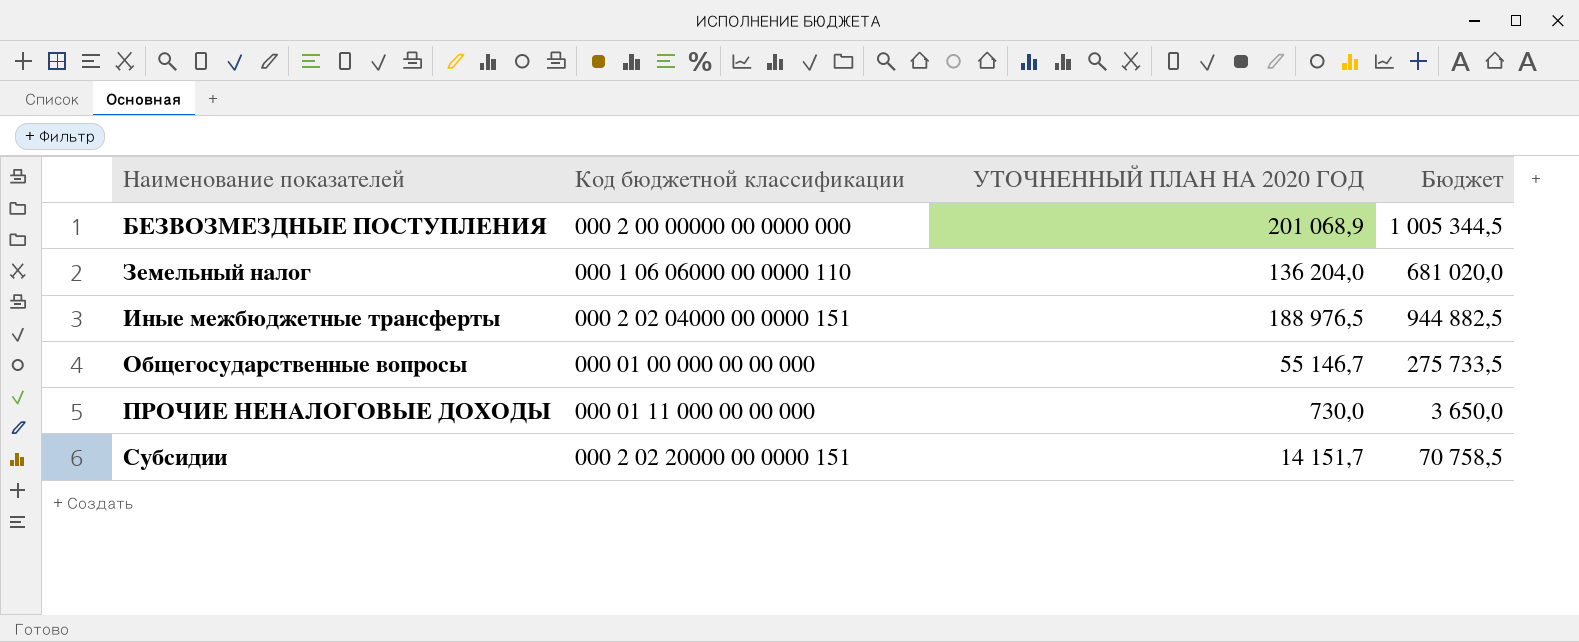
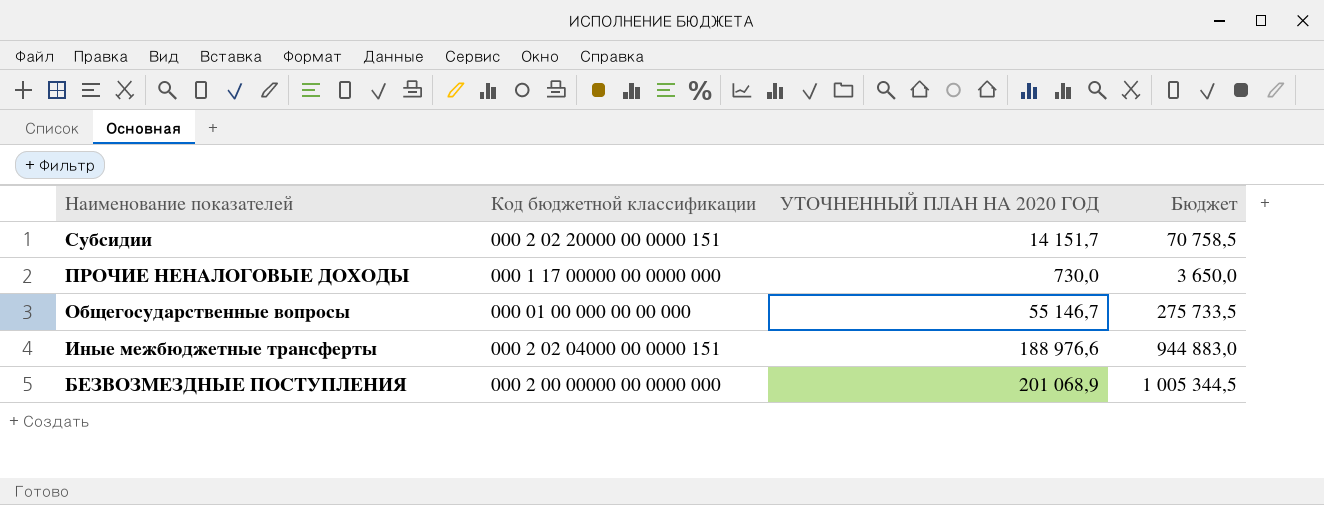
row order: Наименование показателей ascending -> Наименование показателей descending
row Земельный налог: 000 1 06 06000 00 0000 110 | 136 204,0 | 681 020,0 -> none
ПРОЧИЕ НЕНАЛОГОВЫЕ ДОХОДЫ | Код бюджетной классификации: 000 01 11 000 00 00 000 -> 000 1 17 00000 00 0000 000
Иные межбюджетные трансферты | УТОЧНЕННЫЙ ПЛАН НА 2020 ГОД: 188 976,5 -> 188 976,6
Иные межбюджетные трансферты | Бюджет: 944 882,5 -> 944 883,0

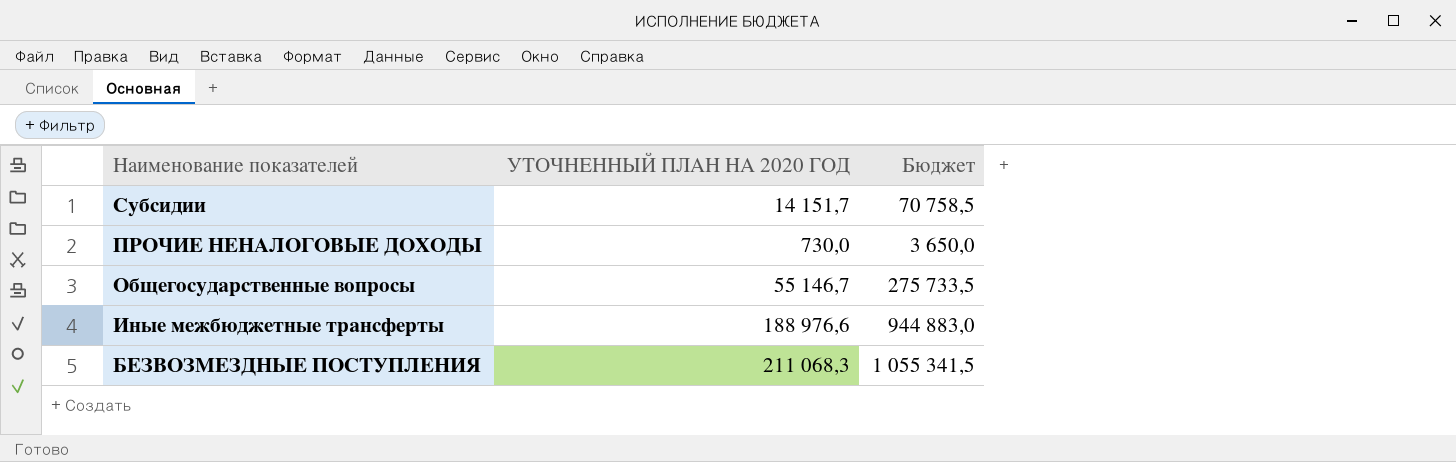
column Код бюджетной классификации | position: 2 -> none
БЕЗВОЗМЕЗДНЫЕ ПОСТУПЛЕНИЯ | УТОЧНЕННЫЙ ПЛАН НА 2020 ГОД: 201 068,9 -> 211 068,3
БЕЗВОЗМЕЗДНЫЕ ПОСТУПЛЕНИЯ | Бюджет: 1 005 344,5 -> 1 055 341,5

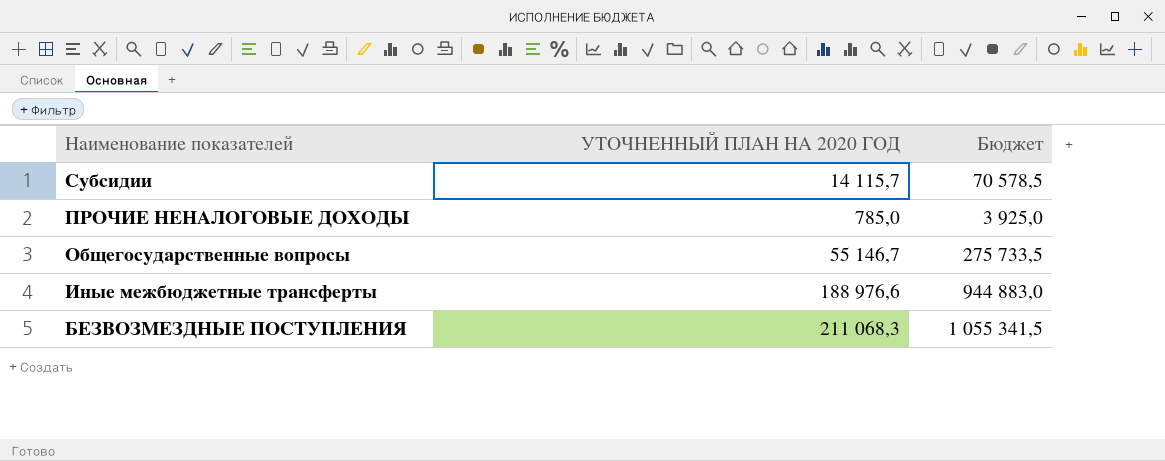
Субсидии | УТОЧНЕННЫЙ ПЛАН НА 2020 ГОД: 14 151,7 -> 14 115,7
Субсидии | Бюджет: 70 758,5 -> 70 578,5
ПРОЧИЕ НЕНАЛОГОВЫЕ ДОХОДЫ | УТОЧНЕННЫЙ ПЛАН НА 2020 ГОД: 730,0 -> 785,0
ПРОЧИЕ НЕНАЛОГОВЫЕ ДОХОДЫ | Бюджет: 3 650,0 -> 3 925,0

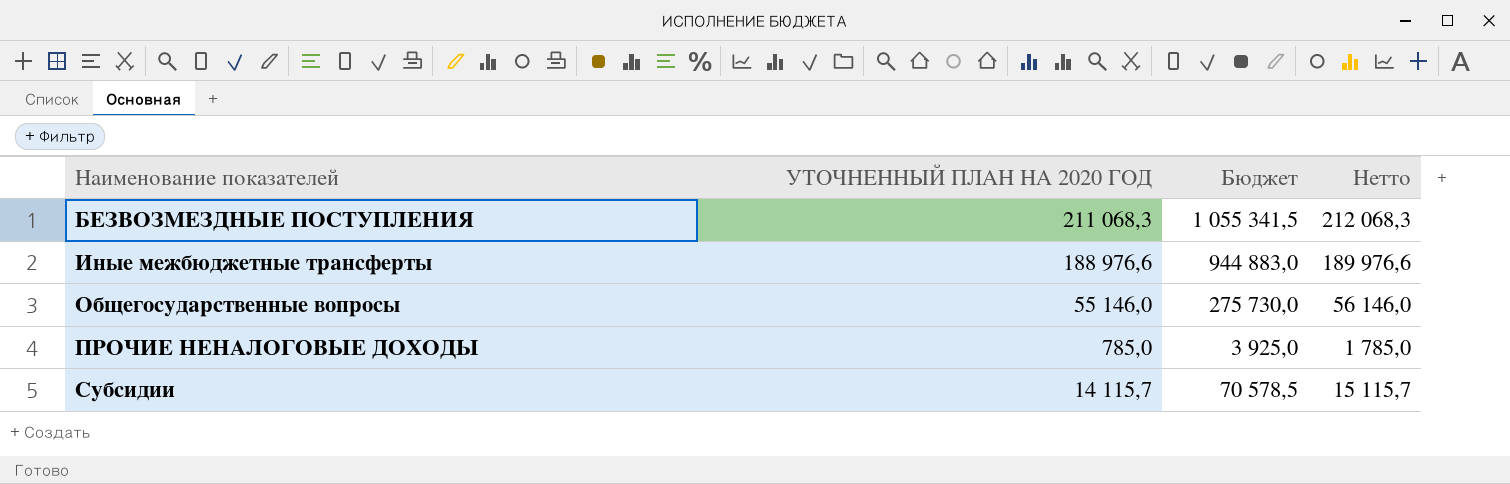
row order: Наименование показателей descending -> Наименование показателей ascending
column Нетто | formula: none -> [УТОЧНЕННЫЙ ПЛАН НА 2020 ГОД] + 1000
Общегосударственные вопросы | УТОЧНЕННЫЙ ПЛАН НА 2020 ГОД: 55 146,7 -> 55 146,0
Общегосударственные вопросы | Бюджет: 275 733,5 -> 275 730,0

